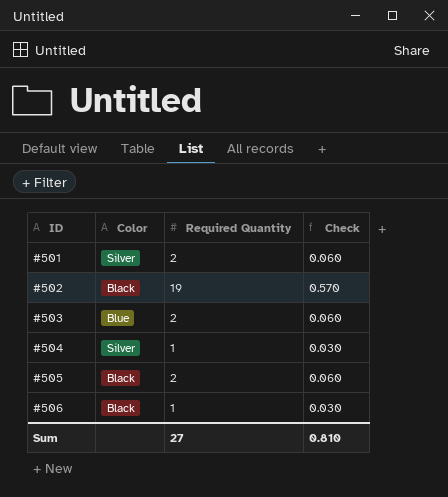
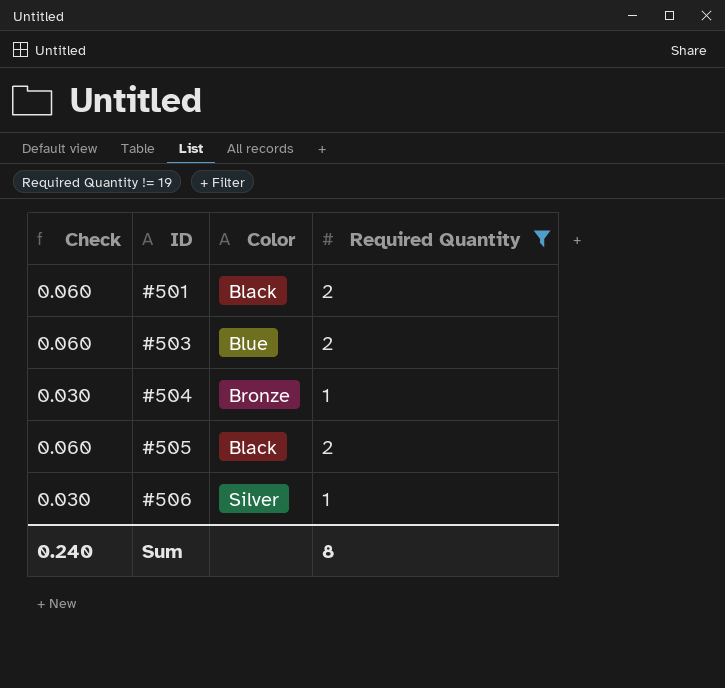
filter: none -> Required Quantity != 19
column Check | position: 4 -> 1
#501 | Color: Silver -> Black
#504 | Color: Silver -> Bronze
#506 | Color: Black -> Silver
Sum | Check: 0.810 -> 0.240
Sum | Required Quantity: 27 -> 8

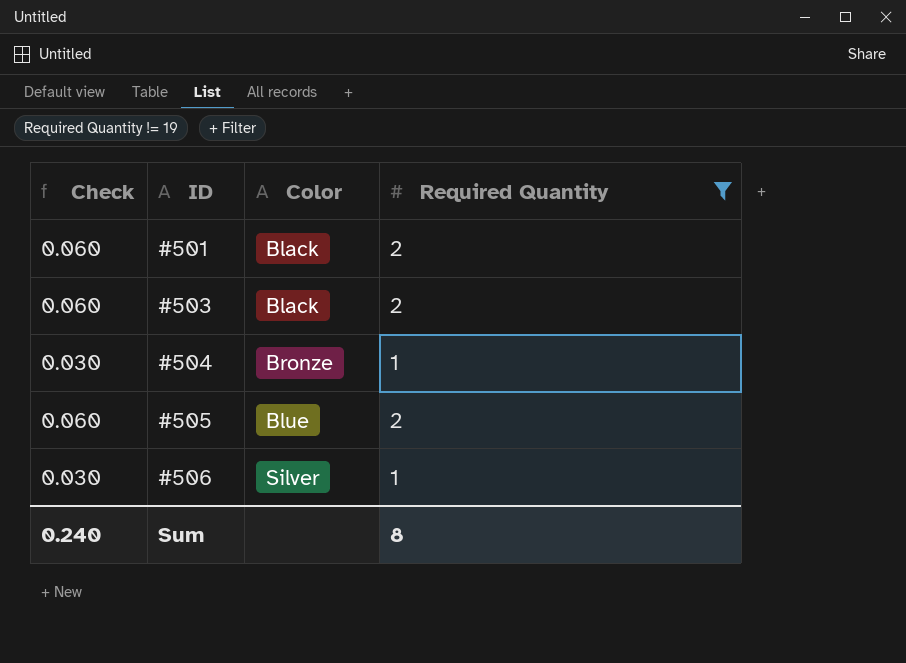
#503 | Color: Blue -> Black
#505 | Color: Black -> Blue

